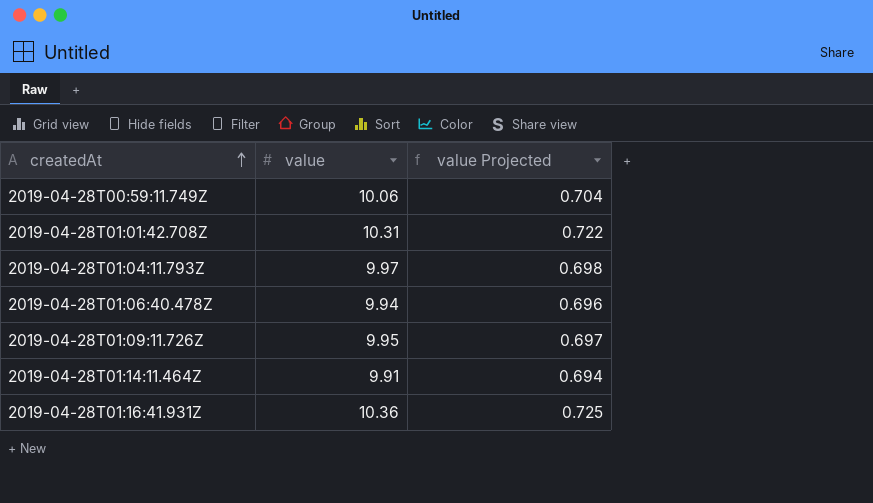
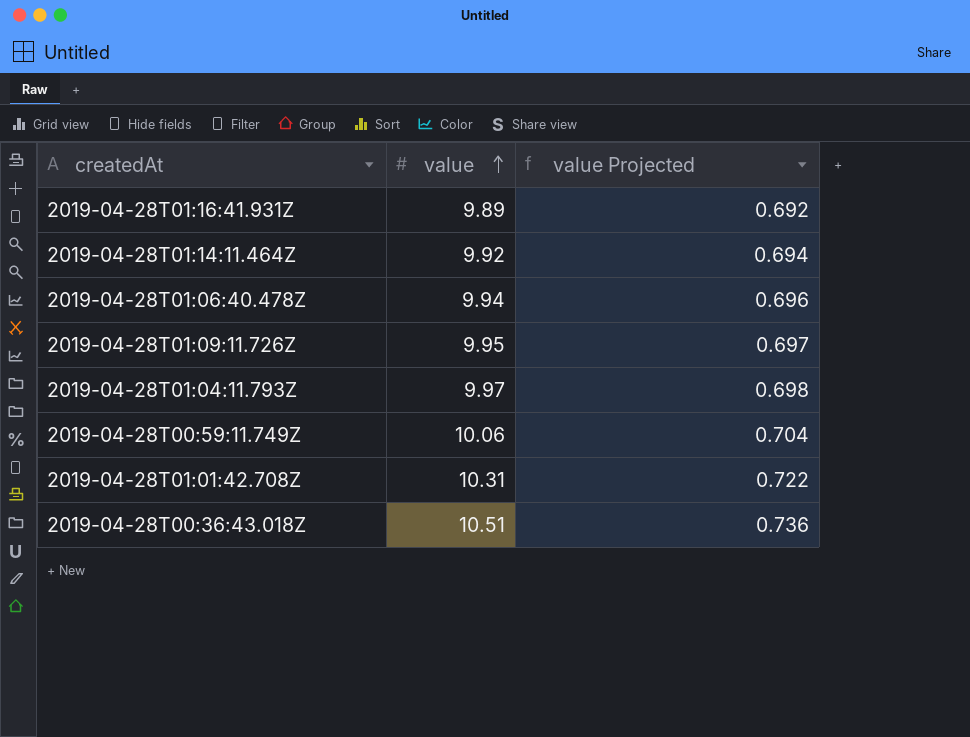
row order: createdAt ascending -> value ascending
2019-04-28T01:16:41.931Z | value: 10.36 -> 9.89
2019-04-28T01:16:41.931Z | value Projected: 0.725 -> 0.692
2019-04-28T01:14:11.464Z | value: 9.91 -> 9.92
row 2019-04-28T00:36:43.018Z: none -> 10.51 | 0.736

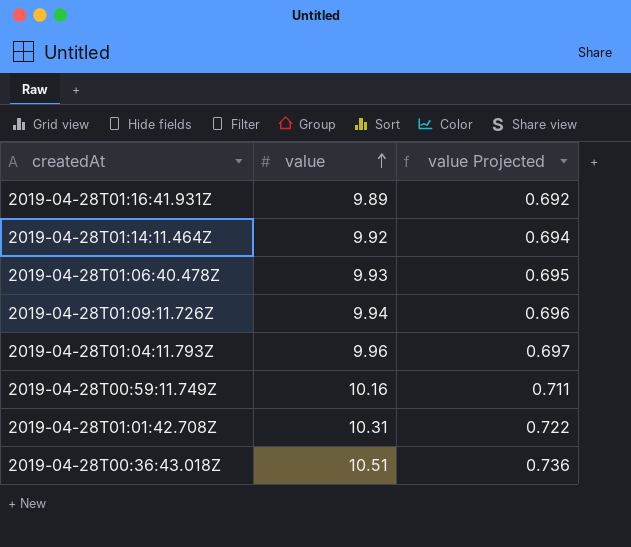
2019-04-28T01:06:40.478Z | value: 9.94 -> 9.93
2019-04-28T01:06:40.478Z | value Projected: 0.696 -> 0.695
2019-04-28T01:09:11.726Z | value: 9.95 -> 9.94
2019-04-28T01:09:11.726Z | value Projected: 0.697 -> 0.696
2019-04-28T01:04:11.793Z | value: 9.97 -> 9.96
2019-04-28T01:04:11.793Z | value Projected: 0.698 -> 0.697
2019-04-28T00:59:11.749Z | value: 10.06 -> 10.16
2019-04-28T00:59:11.749Z | value Projected: 0.704 -> 0.711

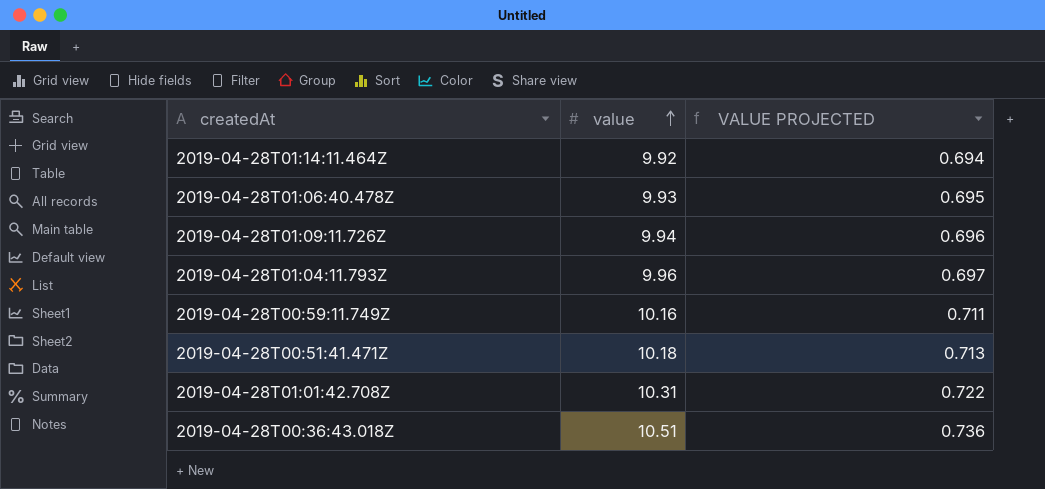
column name: value Projected -> VALUE PROJECTED
row 2019-04-28T01:16:41.931Z: 9.89 | 0.692 -> none
row 2019-04-28T00:51:41.471Z: none -> 10.18 | 0.713

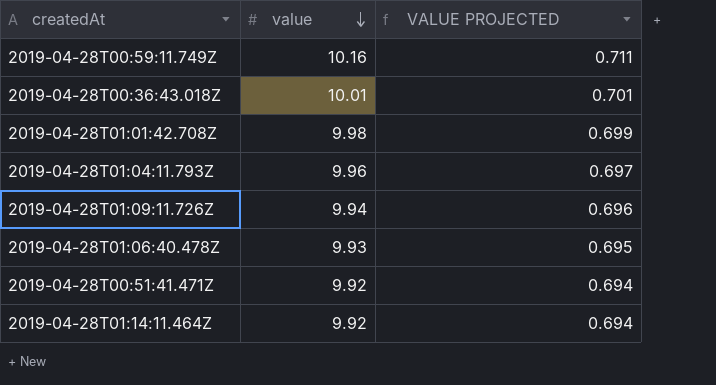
row order: value ascending -> value descending
2019-04-28T00:36:43.018Z | value: 10.51 -> 10.01
2019-04-28T00:36:43.018Z | VALUE PROJECTED: 0.736 -> 0.701
2019-04-28T01:01:42.708Z | value: 10.31 -> 9.98
2019-04-28T01:01:42.708Z | VALUE PROJECTED: 0.722 -> 0.699
2019-04-28T00:51:41.471Z | value: 10.18 -> 9.92
2019-04-28T00:51:41.471Z | VALUE PROJECTED: 0.713 -> 0.694

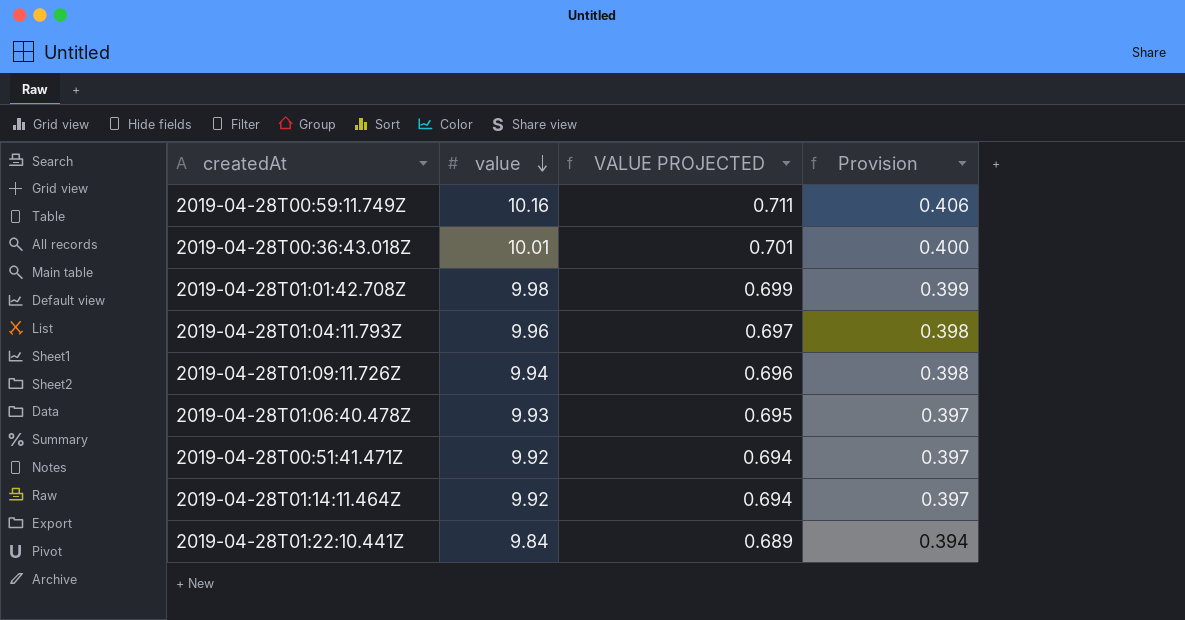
column Provision | formula: none -> [value] * 0.04
row 2019-04-28T01:22:10.441Z: none -> 9.84 | 0.689 | 0.394

